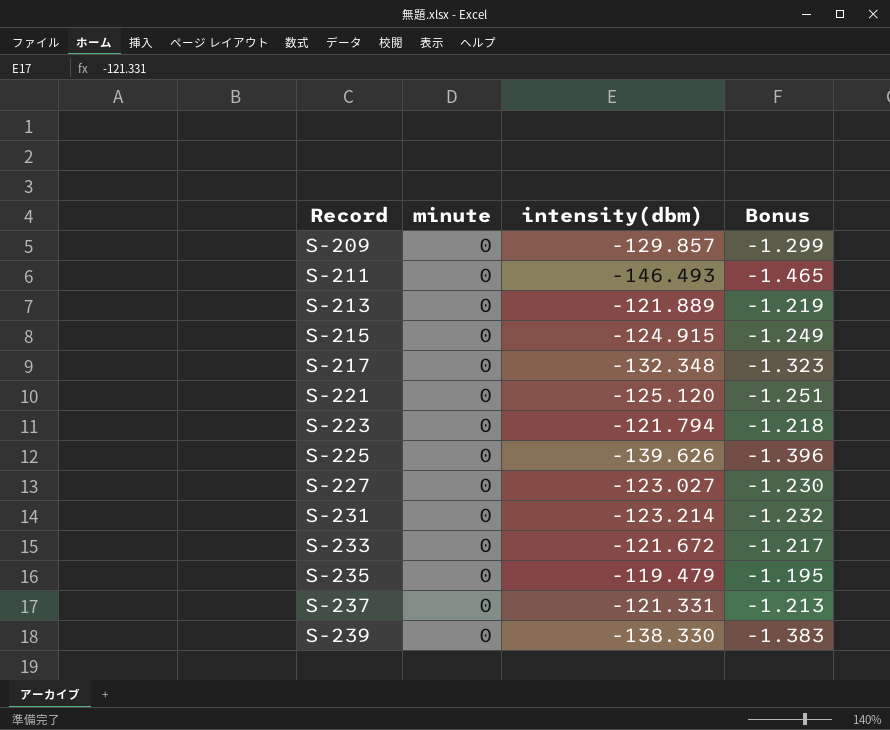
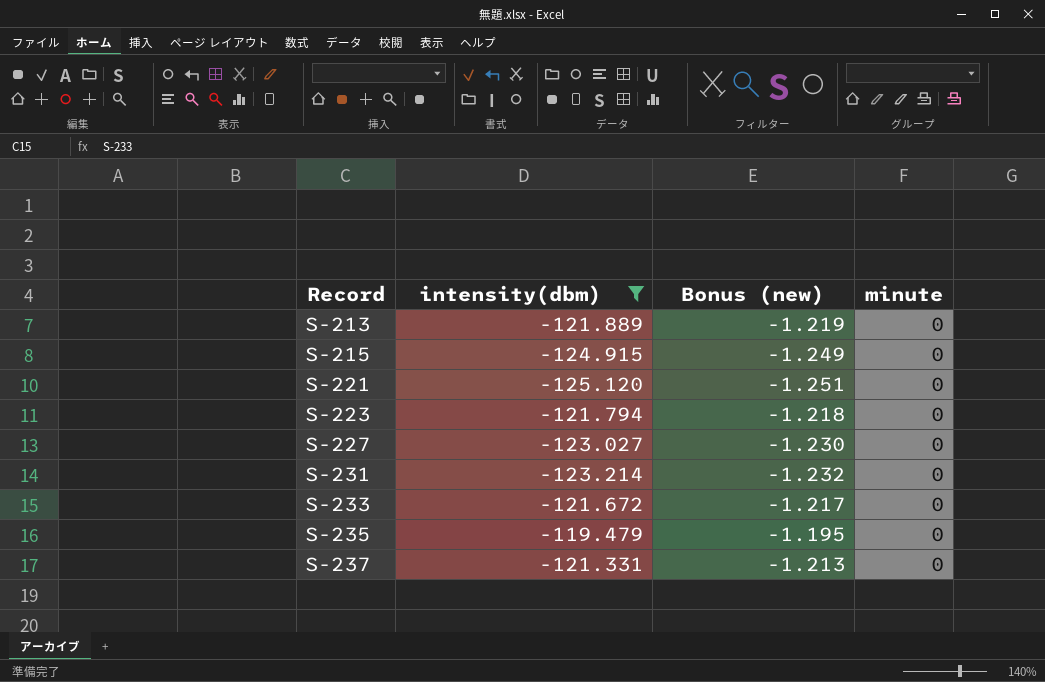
filter: none -> intensity(dbm) >= -125.120
column name: Bonus -> Bonus (new)
column minute | position: 2 -> 4

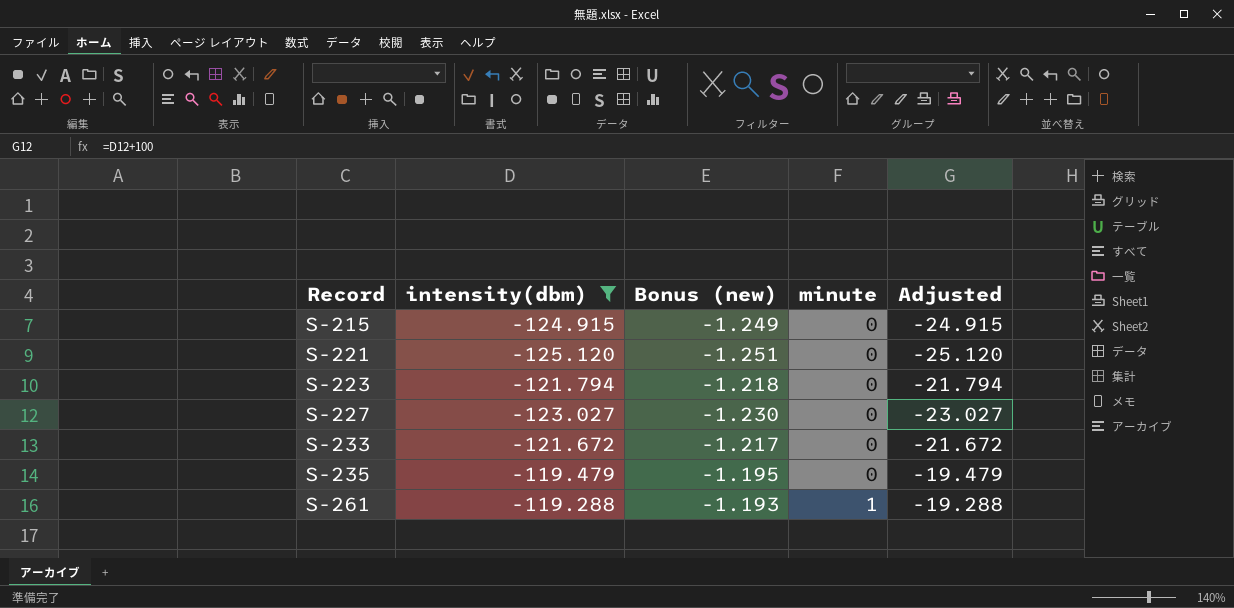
column Adjusted | formula: none -> [intensity(dbm)] + 100
row S-213: -121.889 | -1.219 | 0 -> none
row S-231: -123.214 | -1.232 | 0 -> none
row S-237: -121.331 | -1.213 | 0 -> none
row S-261: none -> -119.288 | -1.193 | 1 | -19.288

